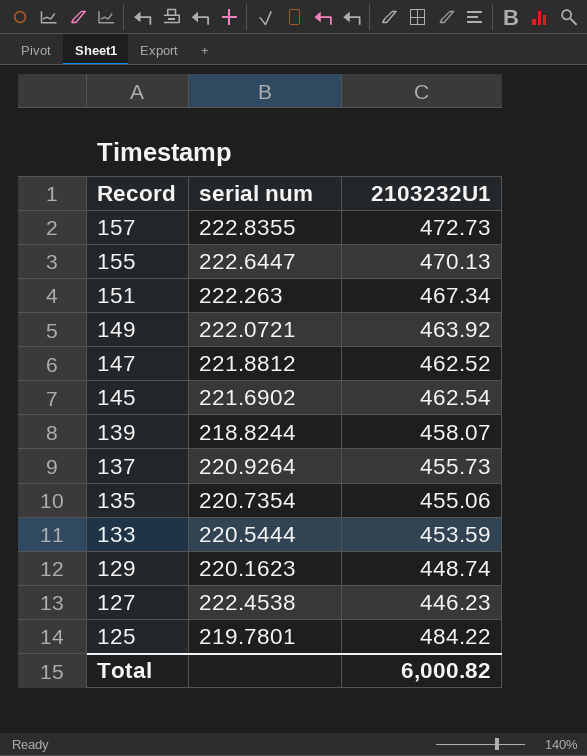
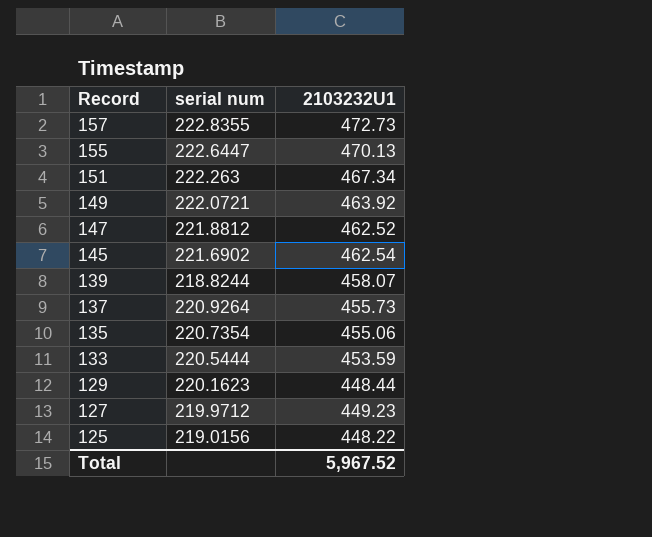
129 | 2103232U1: 448.74 -> 448.44
127 | serial num: 222.4538 -> 219.9712
127 | 2103232U1: 446.23 -> 449.23
125 | serial num: 219.7801 -> 219.0156
125 | 2103232U1: 484.22 -> 448.22
Total | 2103232U1: 6,000.82 -> 5,967.52

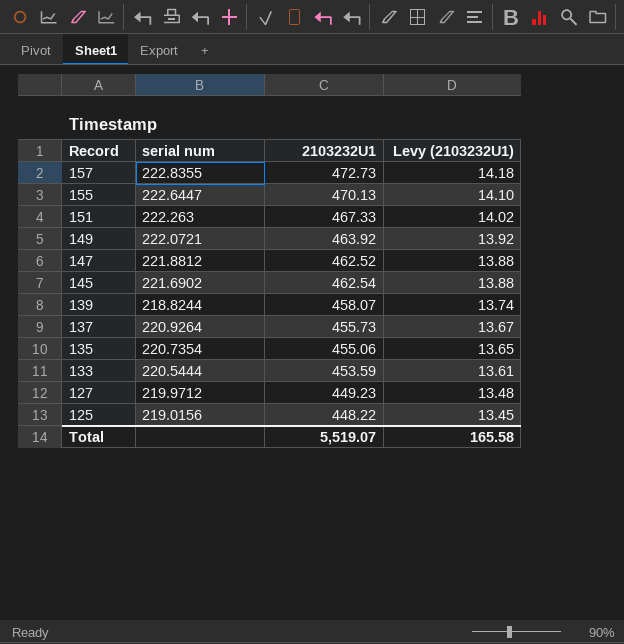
column Levy (2103232U1) | formula: none -> [2103232U1] * 0.03
row 129: 220.1623 | 448.44 -> none
151 | 2103232U1: 467.34 -> 467.33
Total | 2103232U1: 5,967.52 -> 5,519.07

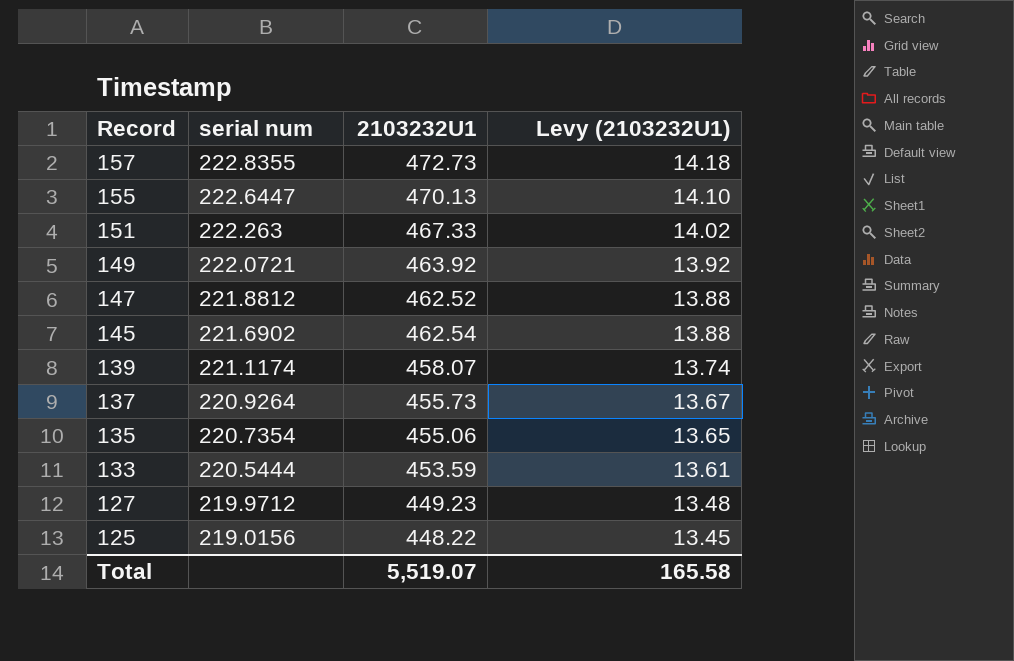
139 | serial num: 218.8244 -> 221.1174

